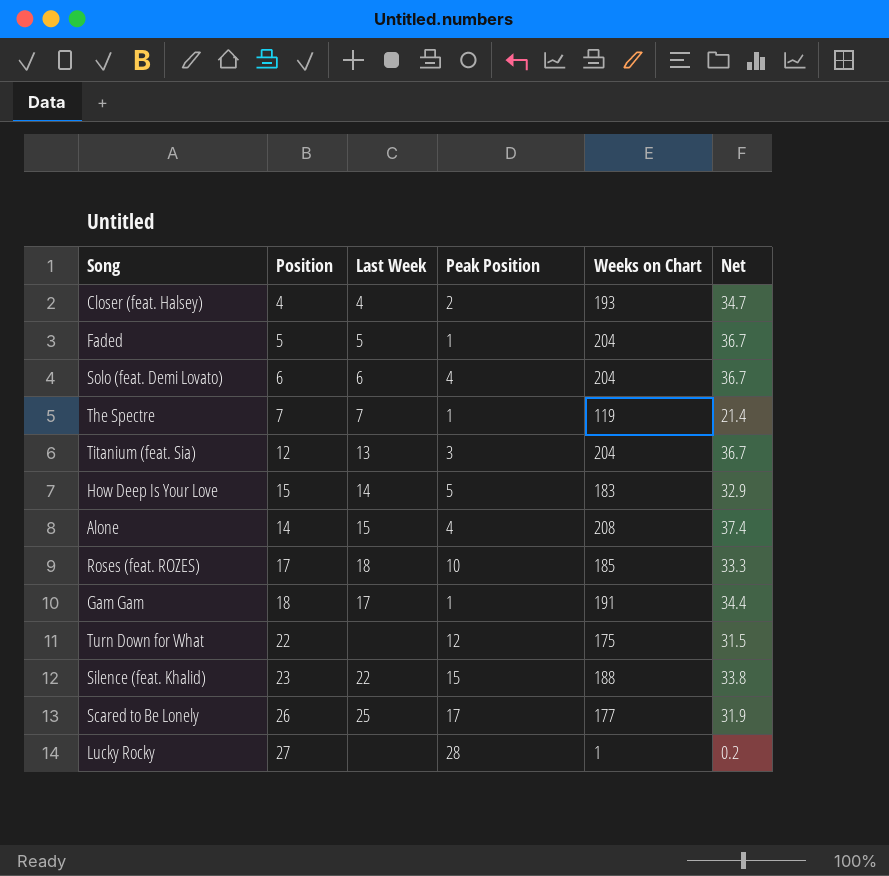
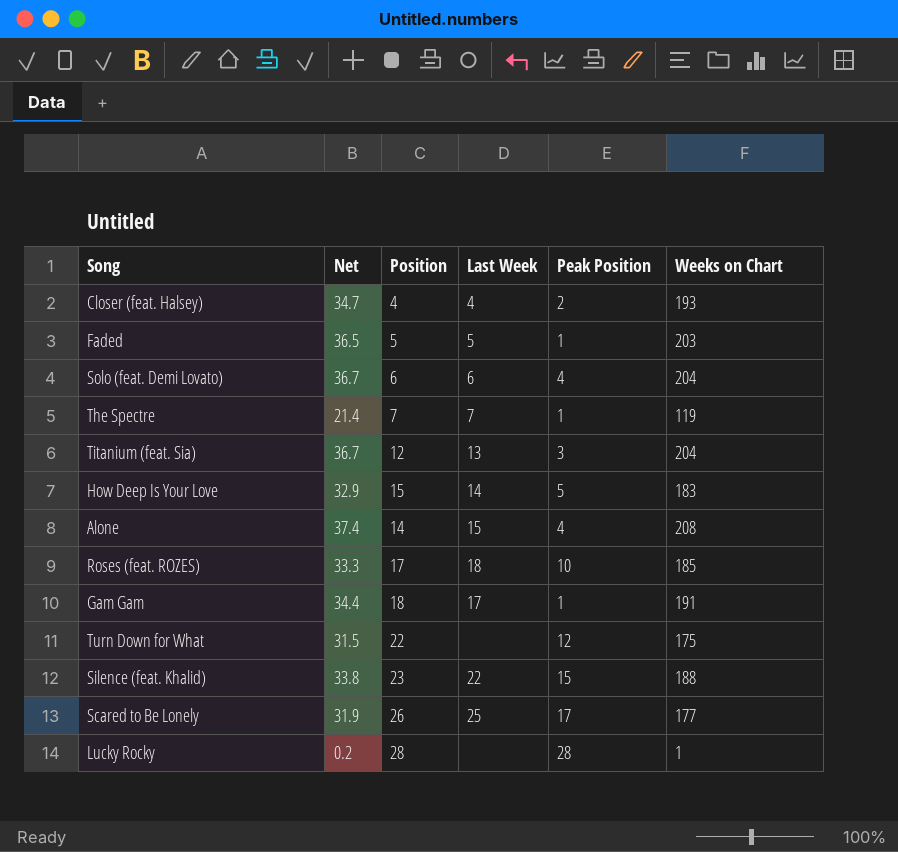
column Net | position: 6 -> 2
Faded | Net: 36.7 -> 36.5
Faded | Weeks on Chart: 204 -> 203
Lucky Rocky | Position: 27 -> 28

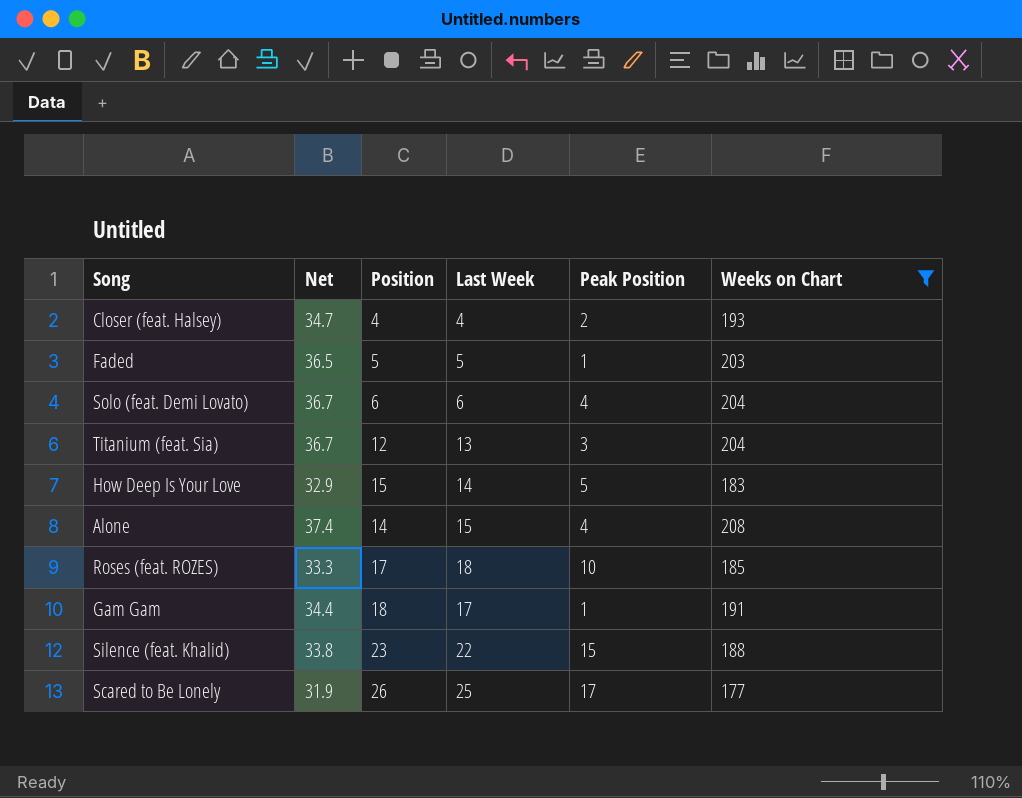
filter: none -> Weeks on Chart >= 177

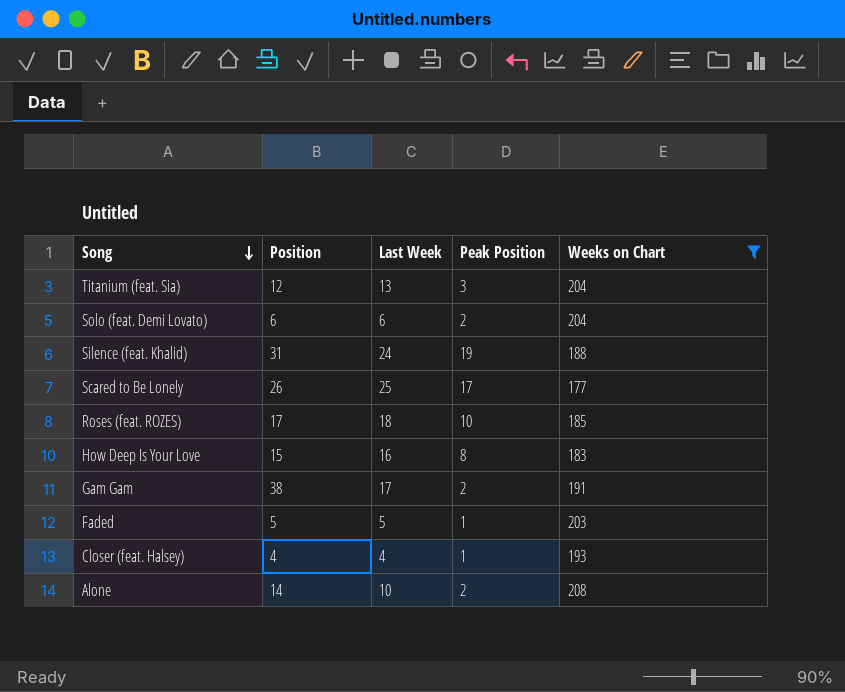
row order: none -> Song descending
column Net | formula: [Weeks on Chart] * 0.18 -> none
Solo (feat. Demi Lovato) | Peak Position: 4 -> 2
Silence (feat. Khalid) | Position: 23 -> 31
Silence (feat. Khalid) | Last Week: 22 -> 24
Silence (feat. Khalid) | Peak Position: 15 -> 19
How Deep Is Your Love | Last Week: 14 -> 16
How Deep Is Your Love | Peak Position: 5 -> 8
Gam Gam | Position: 18 -> 38
Gam Gam | Peak Position: 1 -> 2
Closer (feat. Halsey) | Peak Position: 2 -> 1
Alone | Last Week: 15 -> 10
Alone | Peak Position: 4 -> 2

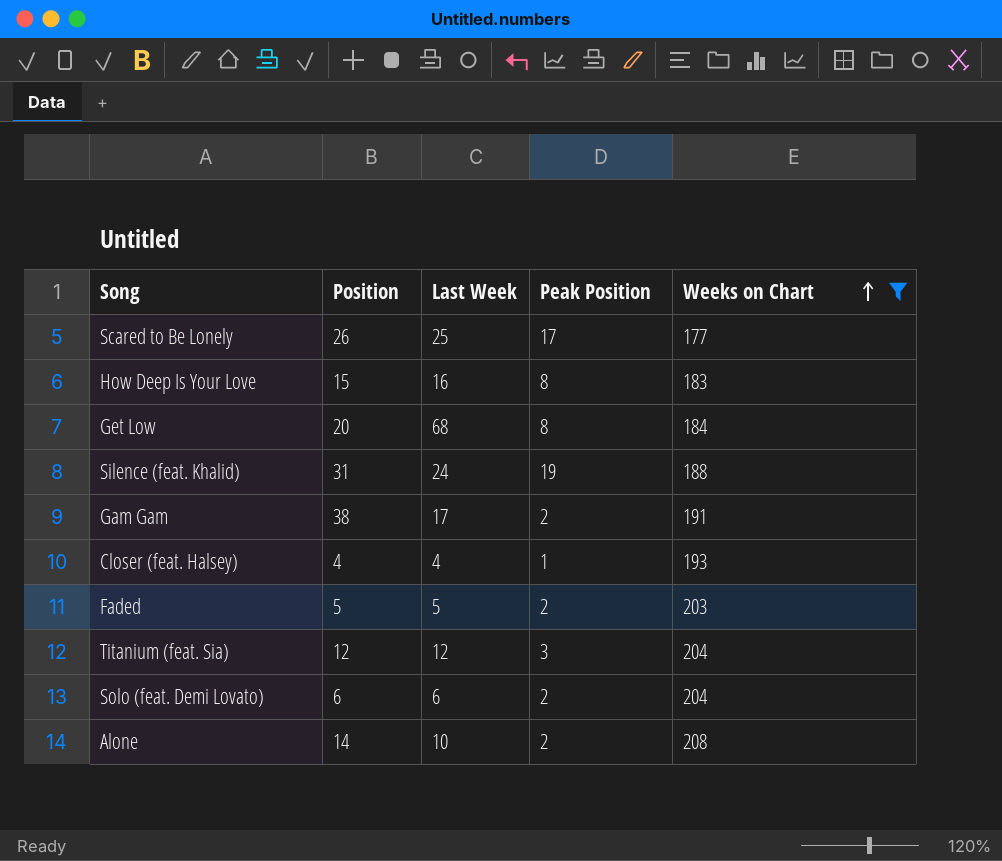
row order: Song descending -> Weeks on Chart ascending
row Roses (feat. ROZES): 17 | 18 | 10 | 185 -> none
row Get Low: none -> 20 | 68 | 8 | 184
Faded | Peak Position: 1 -> 2
Titanium (feat. Sia) | Last Week: 13 -> 12

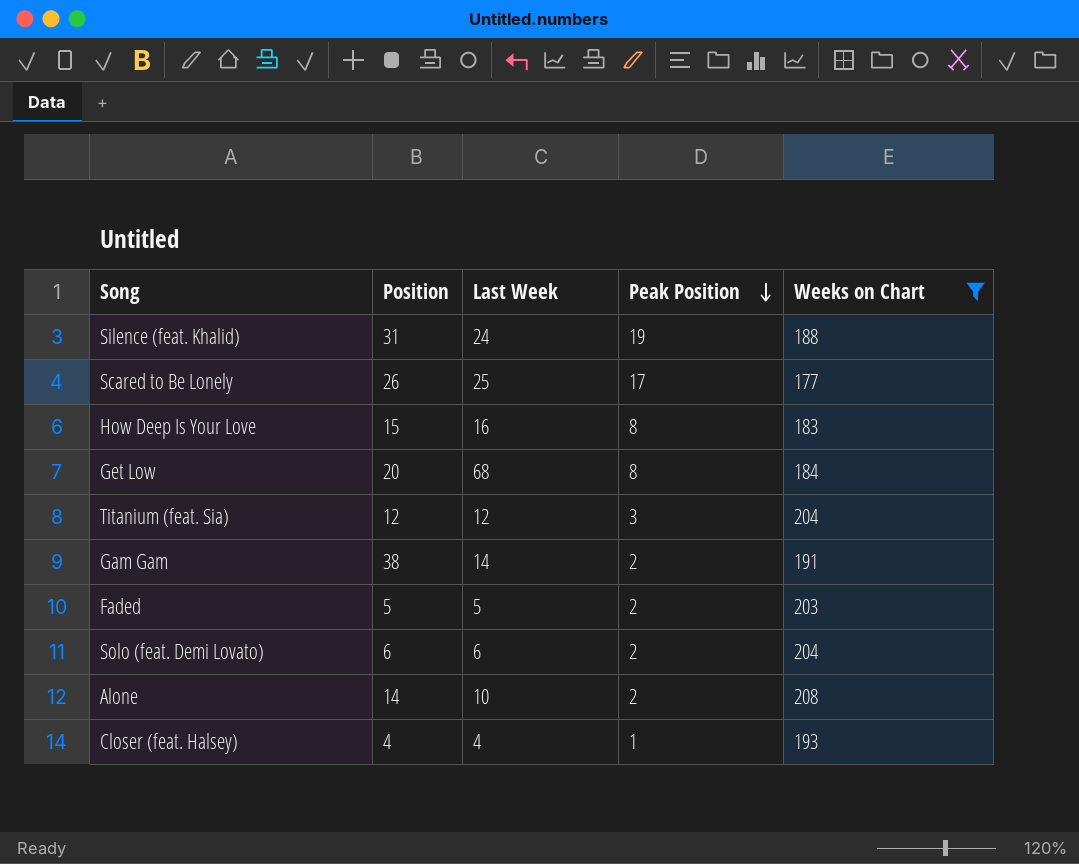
row order: Weeks on Chart ascending -> Peak Position descending
Gam Gam | Last Week: 17 -> 14

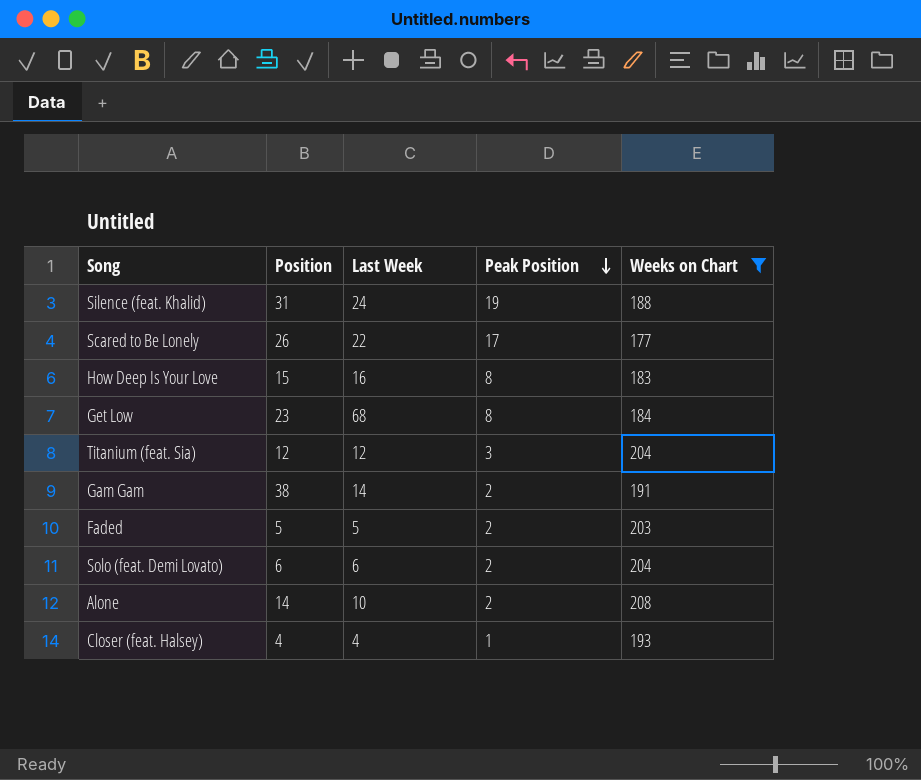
Scared to Be Lonely | Last Week: 25 -> 22
Get Low | Position: 20 -> 23

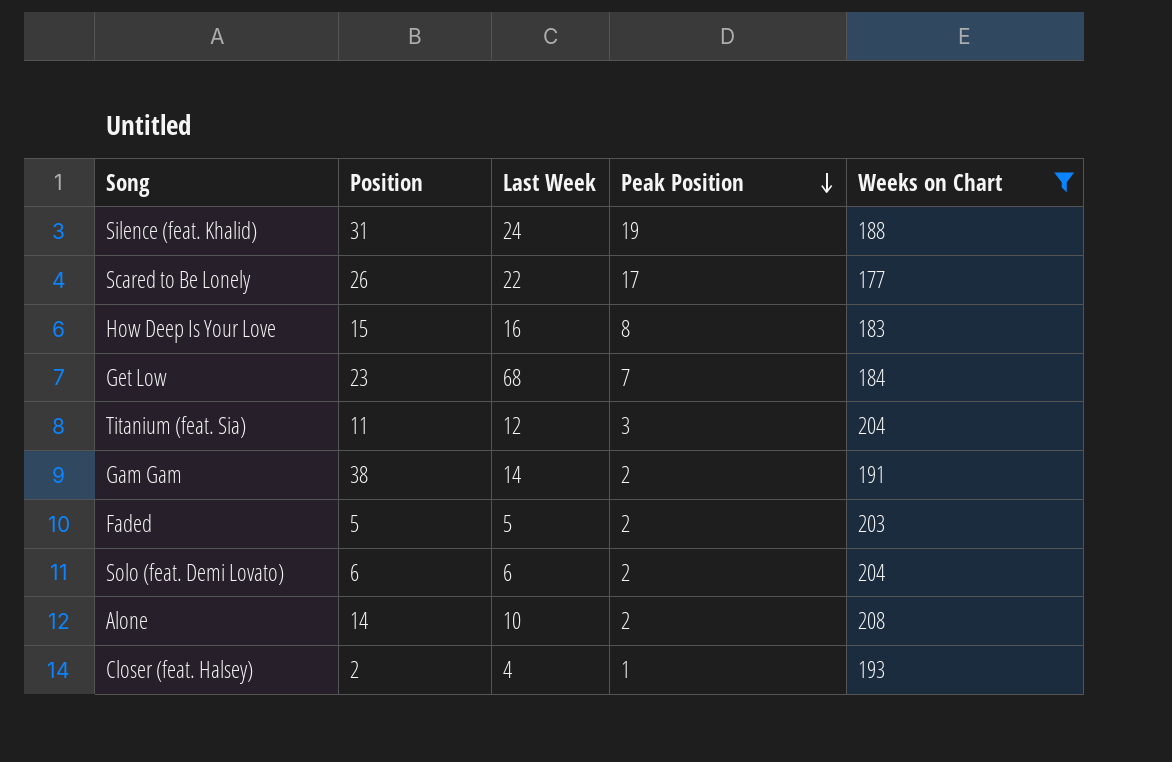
Get Low | Peak Position: 8 -> 7
Titanium (feat. Sia) | Position: 12 -> 11
Closer (feat. Halsey) | Position: 4 -> 2

